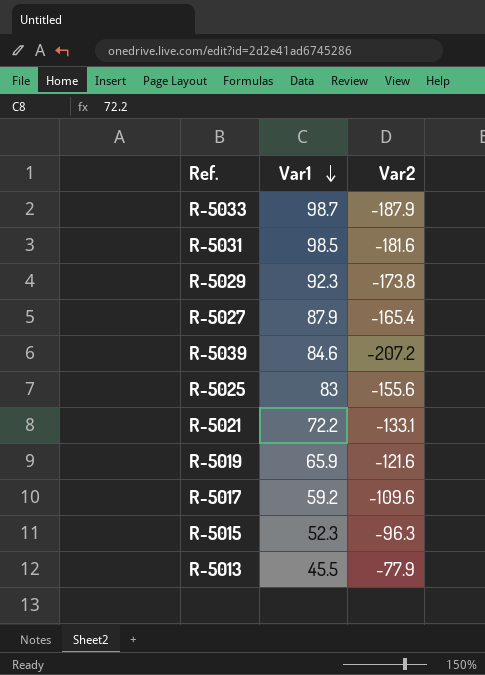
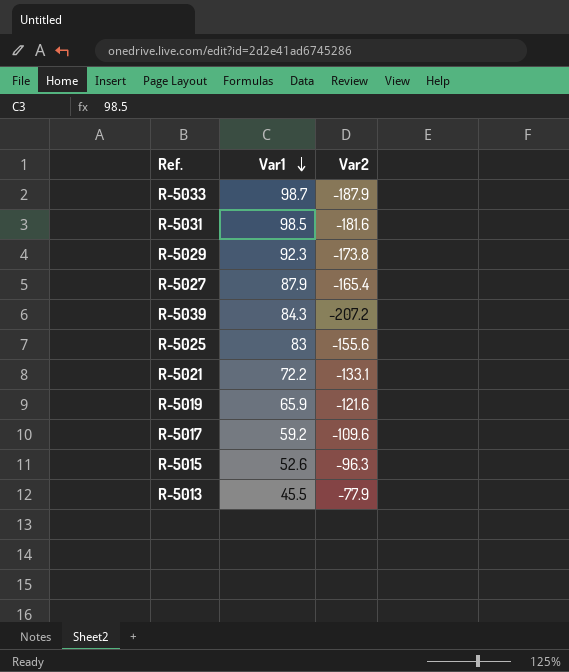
R-5039 | Var1: 84.6 -> 84.3
R-5015 | Var1: 52.3 -> 52.6

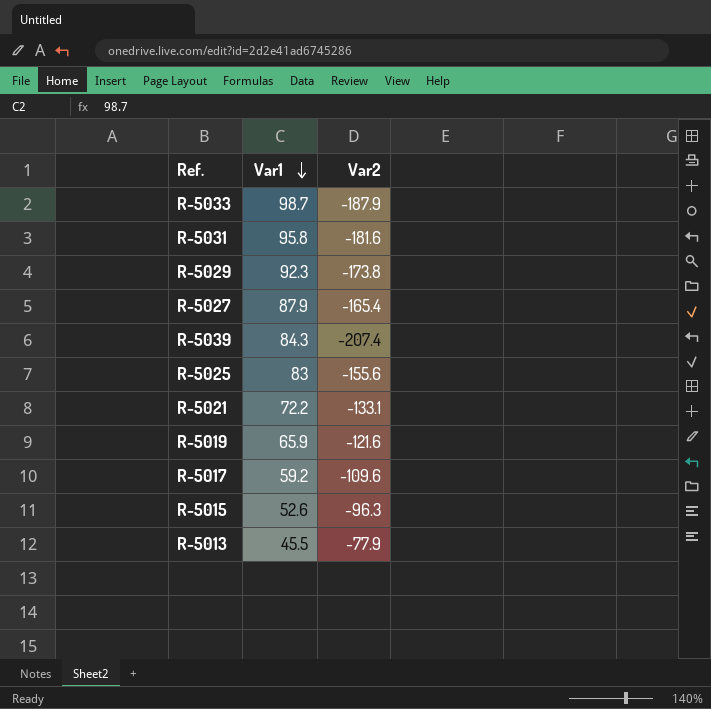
R-5031 | Var1: 98.5 -> 95.8
R-5039 | Var2: -207.2 -> -207.4

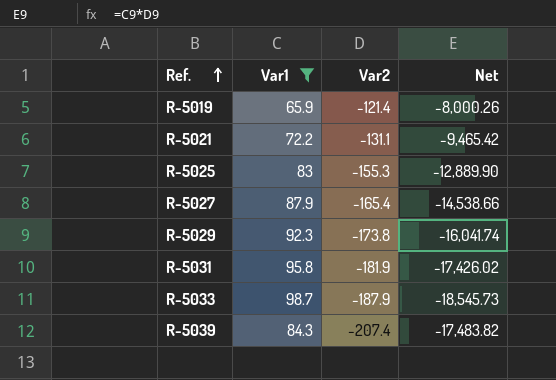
filter: none -> Var1 >= 65.9
row order: Var1 descending -> Ref. ascending
column Net | formula: none -> [Var1] * [Var2]
R-5019 | Var2: -121.6 -> -121.4
R-5021 | Var2: -133.1 -> -131.1
R-5025 | Var2: -155.6 -> -155.3
R-5031 | Var2: -181.6 -> -181.9

